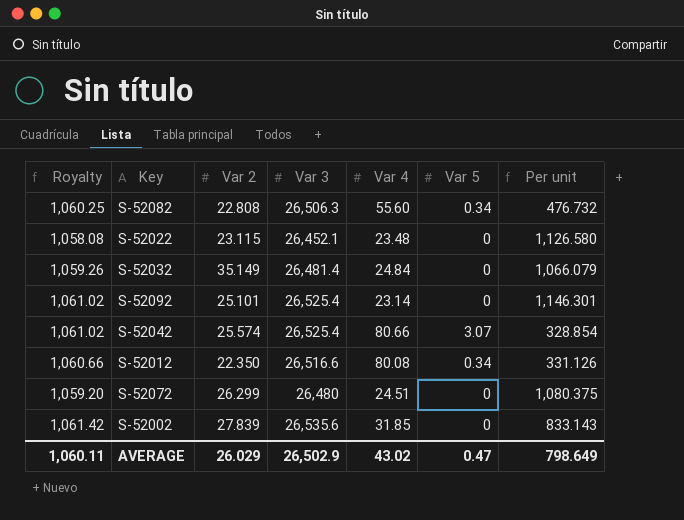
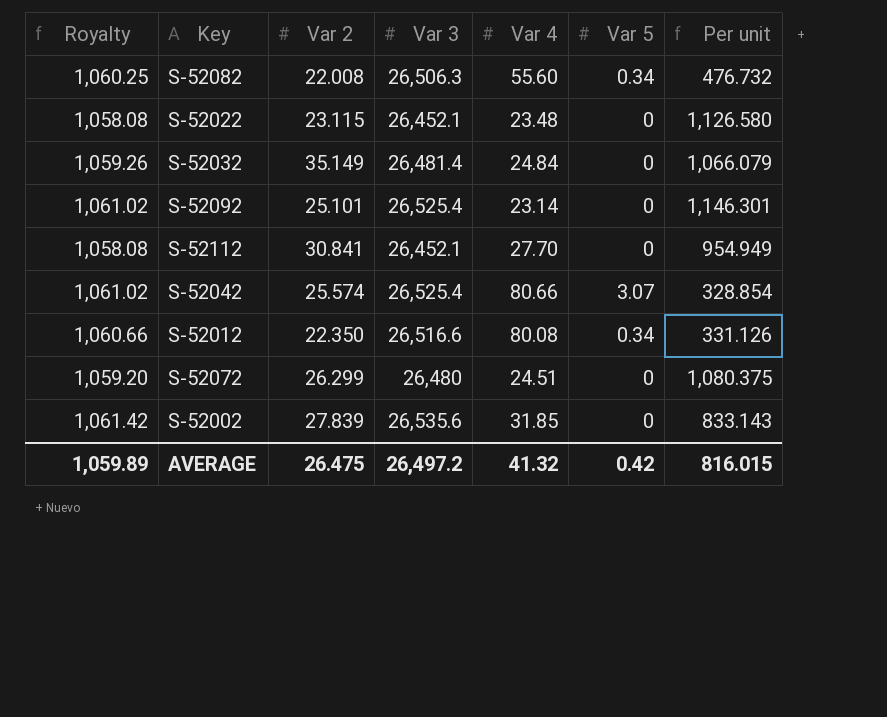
S-52082 | Var 2: 22.808 -> 22.008
row S-52112: none -> 1,058.08 | 30.841 | 26,452.1 | 27.70 | 0 | 954.949
AVERAGE | Royalty: 1,060.11 -> 1,059.89
AVERAGE | Var 2: 26.029 -> 26.475
AVERAGE | Var 3: 26,502.9 -> 26,497.2
AVERAGE | Var 4: 43.02 -> 41.32
AVERAGE | Var 5: 0.47 -> 0.42
AVERAGE | Per unit: 798.649 -> 816.015

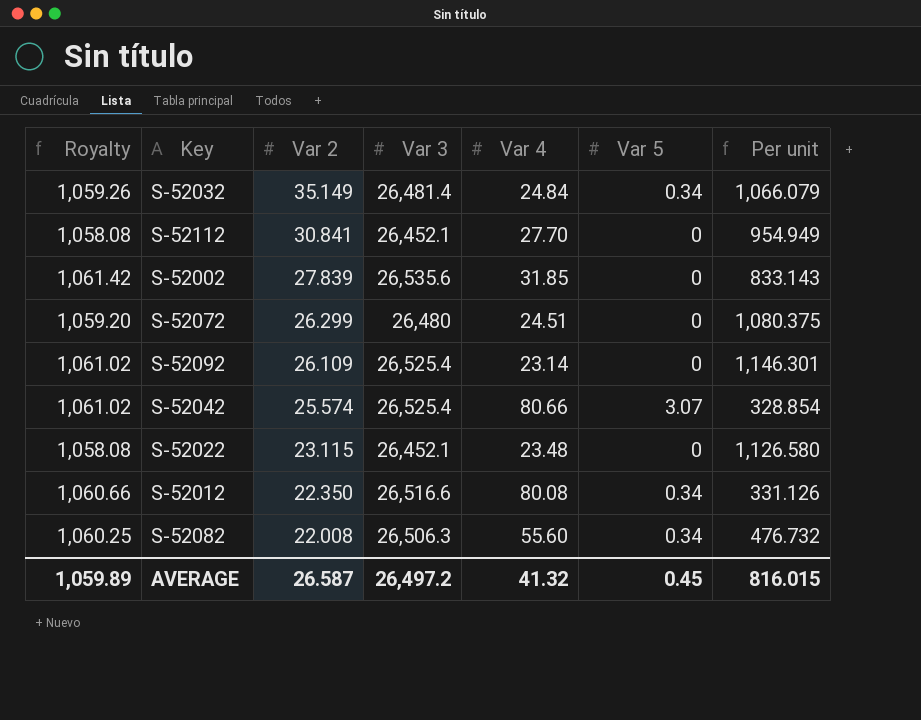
row order: none -> Var 2 descending
S-52032 | Var 5: 0 -> 0.34
S-52092 | Var 2: 25.101 -> 26.109
AVERAGE | Var 2: 26.475 -> 26.587
AVERAGE | Var 5: 0.42 -> 0.45

